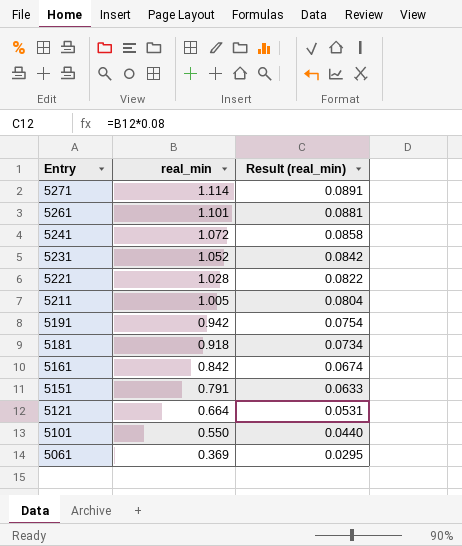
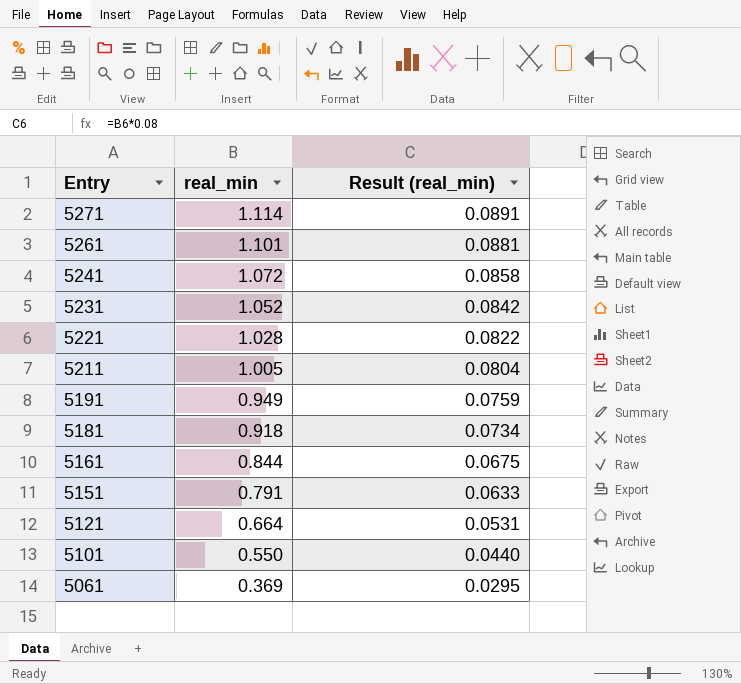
5191 | real_min: 0.942 -> 0.949
5191 | Result (real_min): 0.0754 -> 0.0759
5161 | real_min: 0.842 -> 0.844
5161 | Result (real_min): 0.0674 -> 0.0675

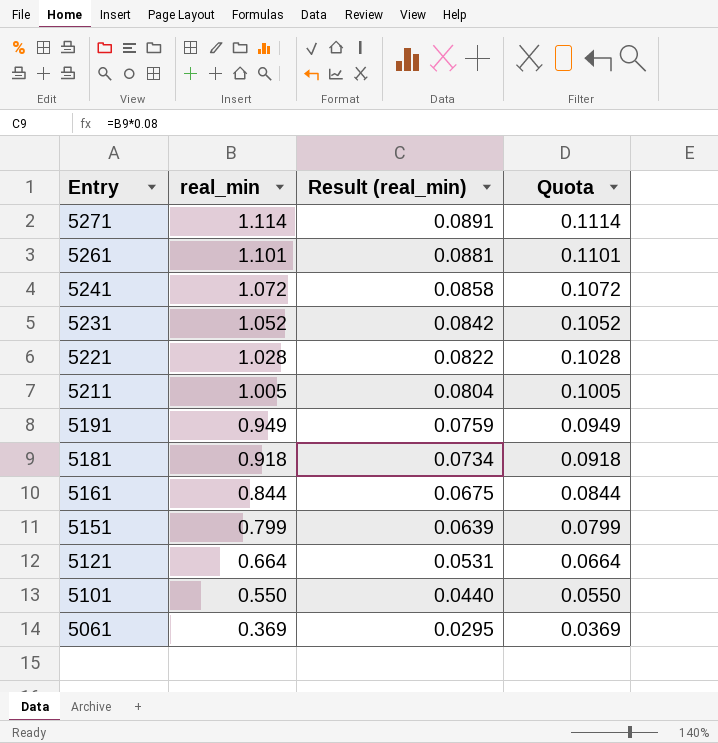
column Quota | formula: none -> [real_min] * 0.1
5151 | real_min: 0.791 -> 0.799
5151 | Result (real_min): 0.0633 -> 0.0639

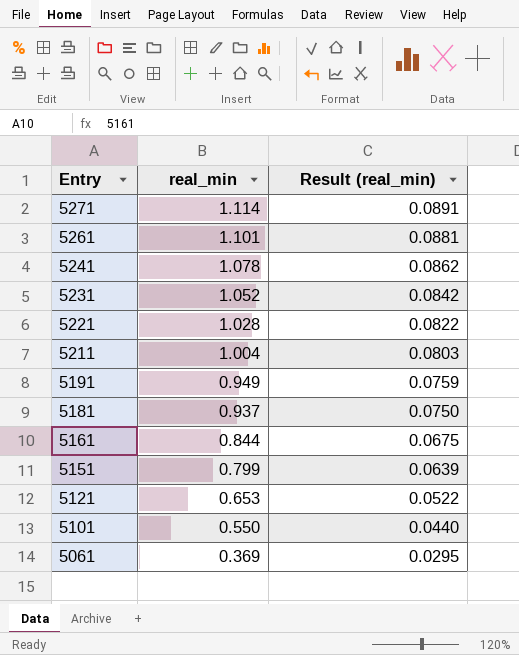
column Quota | formula: [real_min] * 0.1 -> none
5241 | real_min: 1.072 -> 1.078
5241 | Result (real_min): 0.0858 -> 0.0862
5211 | real_min: 1.005 -> 1.004
5211 | Result (real_min): 0.0804 -> 0.0803
5181 | real_min: 0.918 -> 0.937
5181 | Result (real_min): 0.0734 -> 0.0750
5121 | real_min: 0.664 -> 0.653
5121 | Result (real_min): 0.0531 -> 0.0522

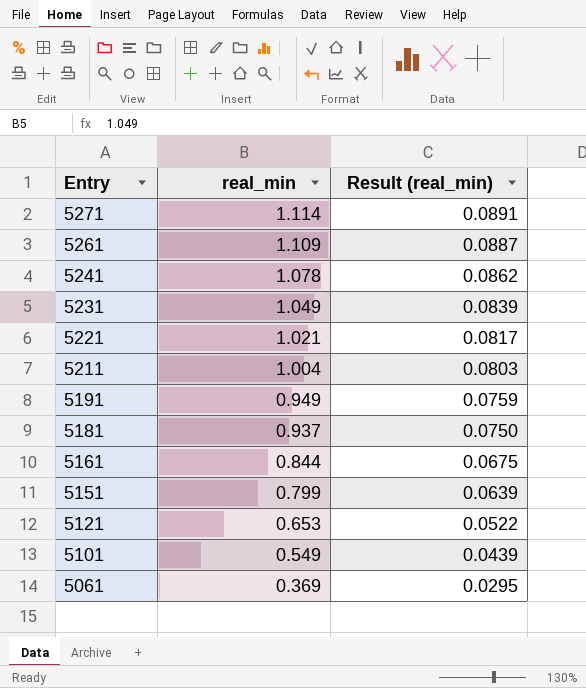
5261 | real_min: 1.101 -> 1.109
5261 | Result (real_min): 0.0881 -> 0.0887
5231 | real_min: 1.052 -> 1.049
5231 | Result (real_min): 0.0842 -> 0.0839
5221 | real_min: 1.028 -> 1.021
5221 | Result (real_min): 0.0822 -> 0.0817
5101 | real_min: 0.550 -> 0.549
5101 | Result (real_min): 0.0440 -> 0.0439

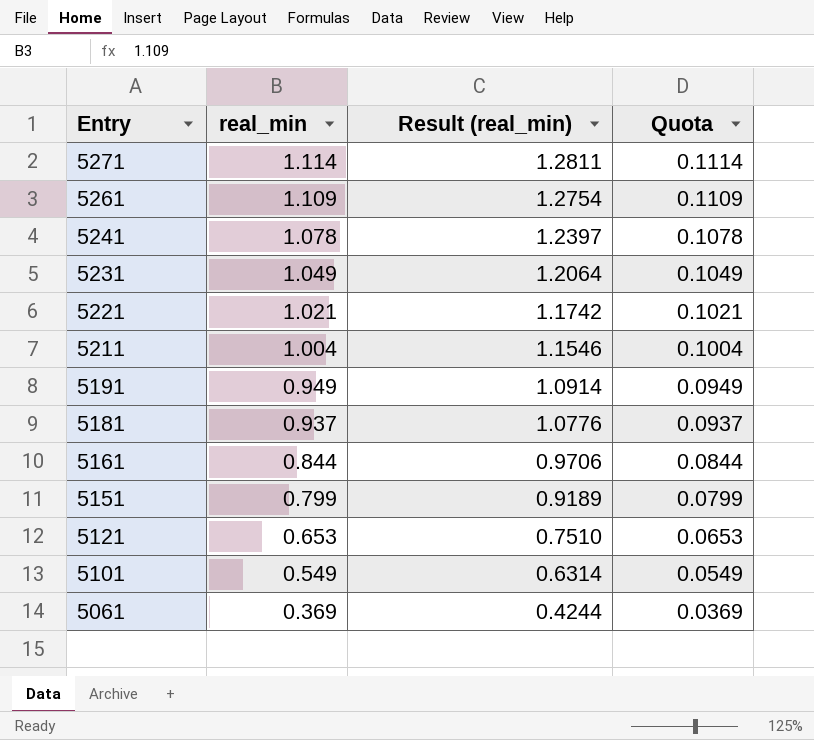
column Result (real_min) | formula: [real_min] * 0.08 -> [real_min] * 1.15
column Quota | formula: none -> [real_min] * 0.1

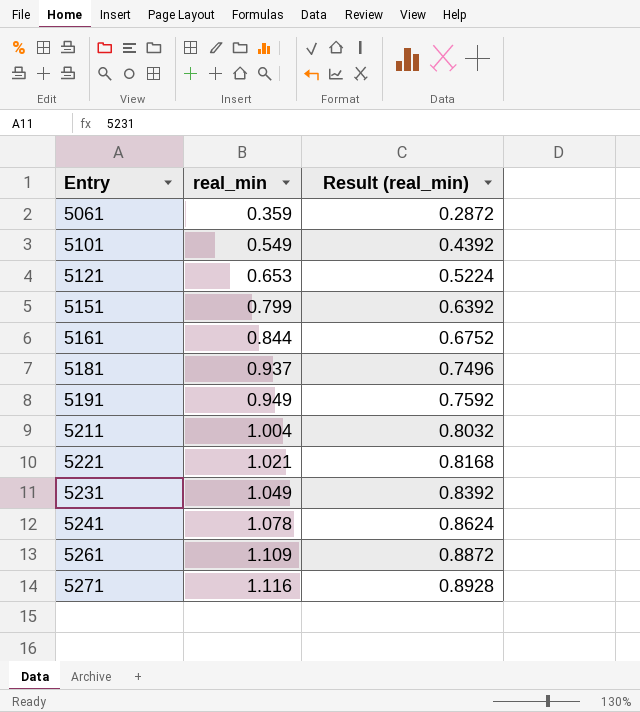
row order: Entry descending -> Entry ascending
column Quota | formula: [real_min] * 0.1 -> none
column Result (real_min) | formula: [real_min] * 1.15 -> [real_min] * 0.8
5061 | real_min: 0.369 -> 0.359
5271 | real_min: 1.114 -> 1.116

